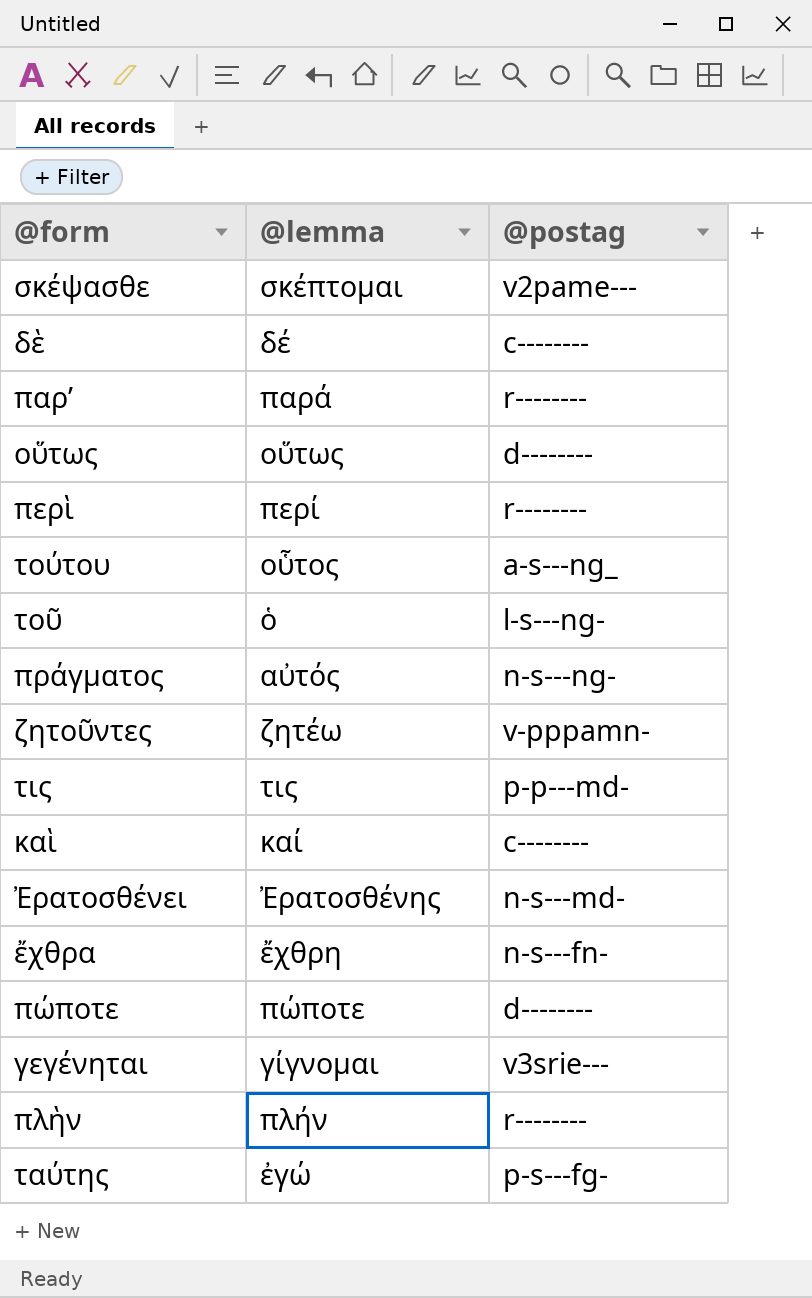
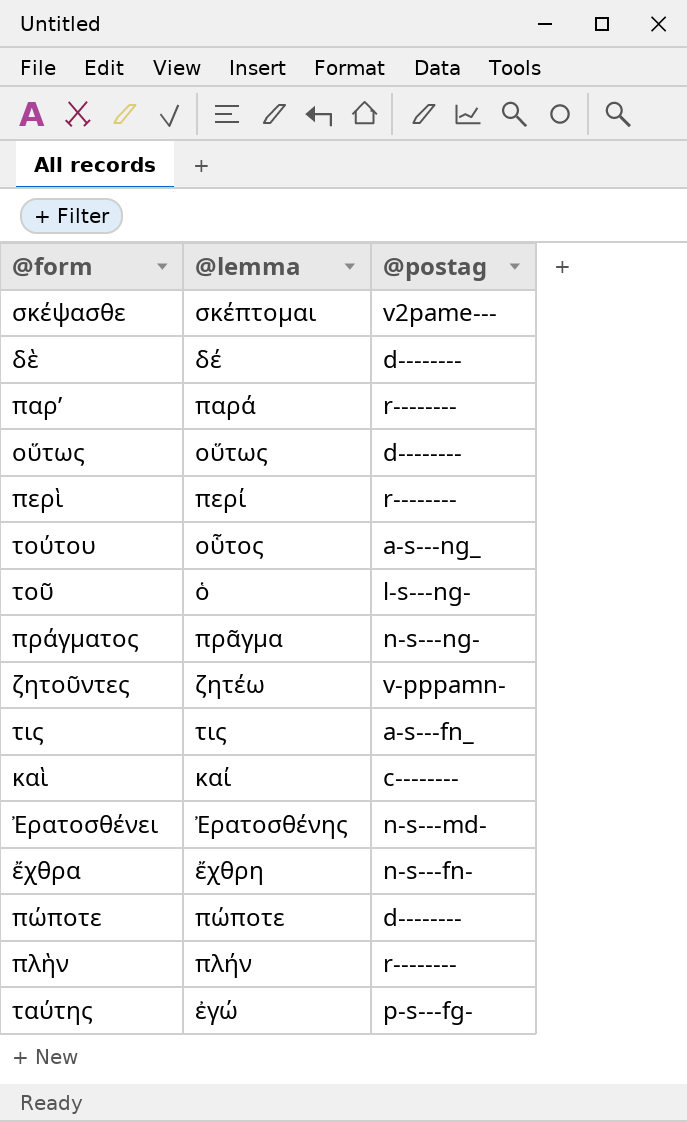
row γεγένηται: γίγνομαι | v3srie--- -> none
δὲ | @postag: c-------- -> d--------
πράγματος | @lemma: αὐτός -> πρᾶγμα
τις | @postag: p-p---md- -> a-s---fn_

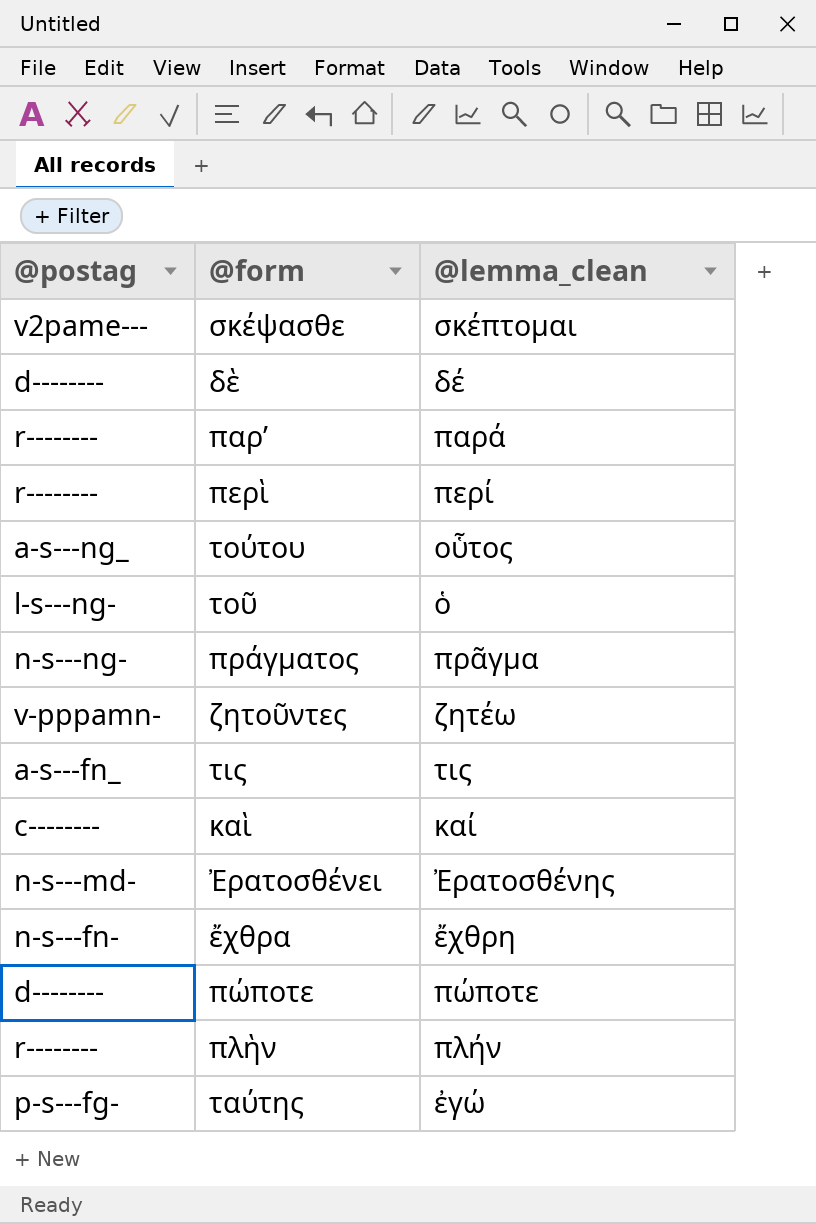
column @postag | position: 3 -> 1
column name: @lemma -> @lemma_clean
row οὕτως: οὕτως | d-------- -> none

